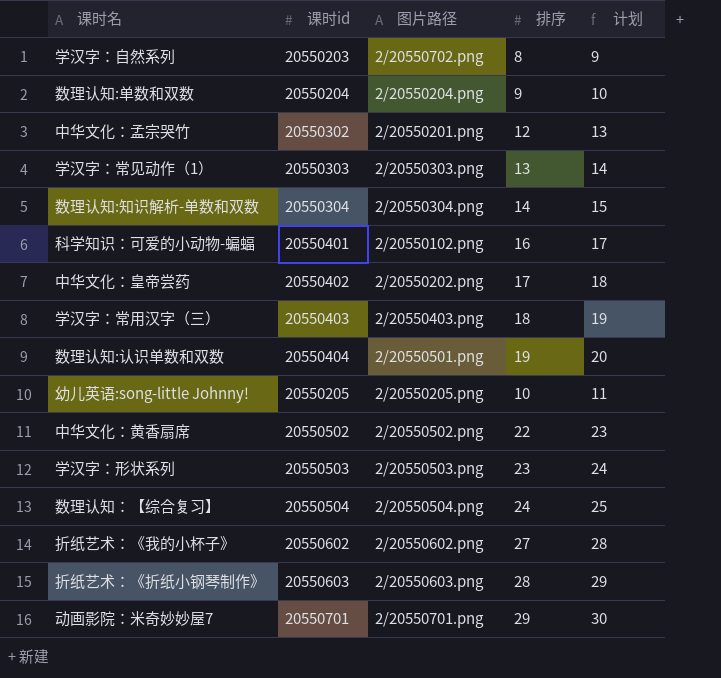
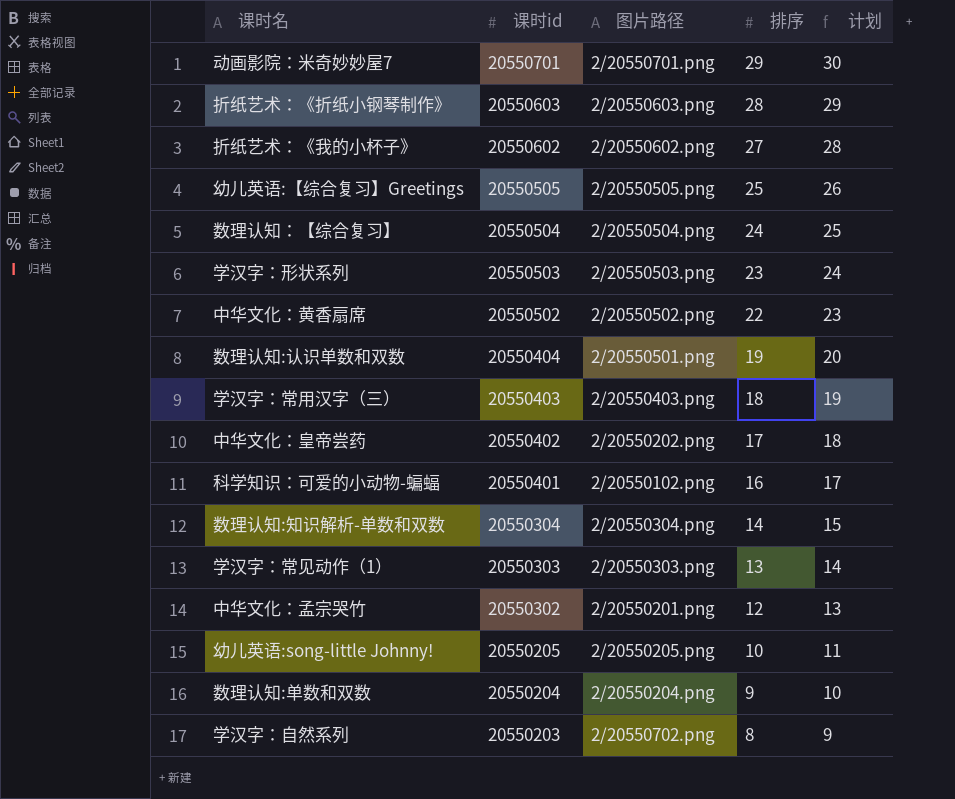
row order: none -> 课时id descending
row 幼儿英语:【综合复习】Greetings: none -> 20550505 | 2/20550505.png | 25 | 26

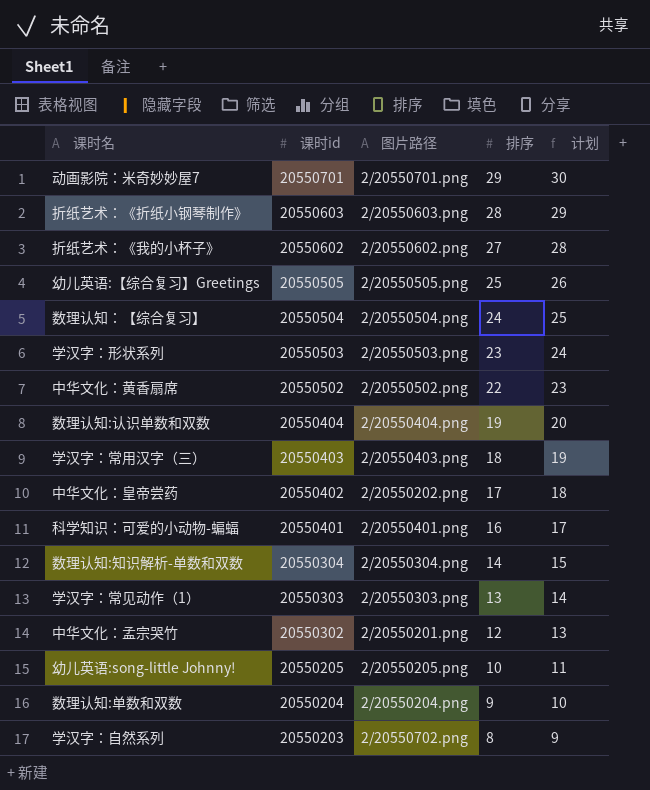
数理认知:认识单数和双数 | 图片路径: 2/20550501.png -> 2/20550404.png
科学知识：可爱的小动物-蝙蝠 | 图片路径: 2/20550102.png -> 2/20550401.png

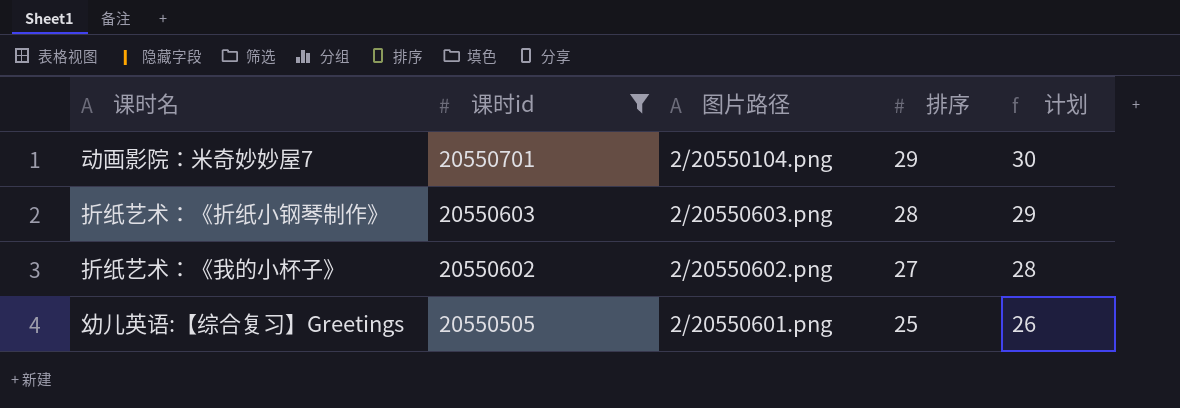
filter: none -> 课时id >= 20550505
动画影院：米奇妙妙屋7 | 图片路径: 2/20550701.png -> 2/20550104.png
幼儿英语:【综合复习】Greetings | 图片路径: 2/20550505.png -> 2/20550601.png

